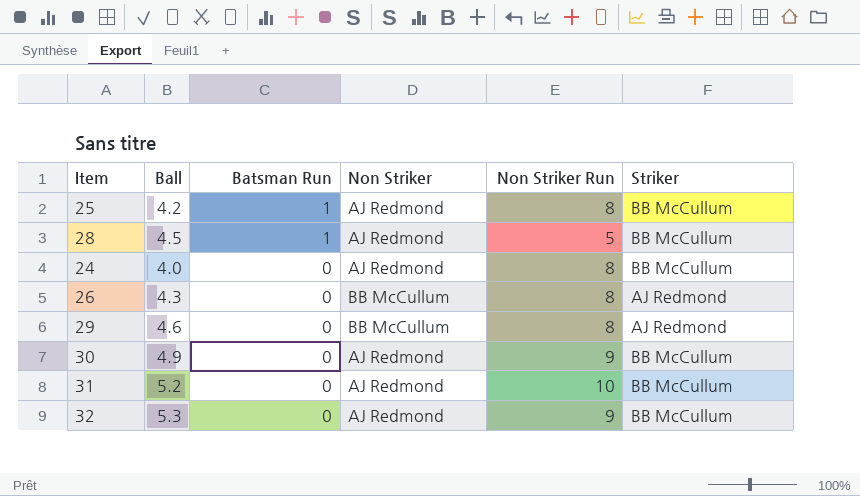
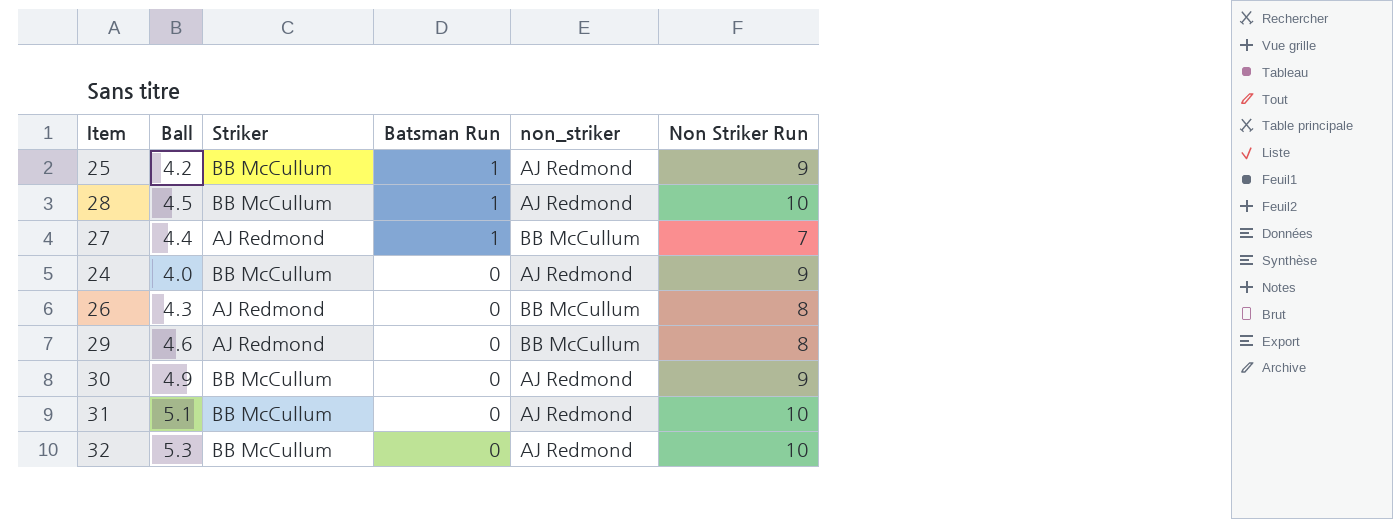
column Striker | position: 6 -> 3
column name: Non Striker -> non_striker
25 | Non Striker Run: 8 -> 9
28 | Non Striker Run: 5 -> 10
row 27: none -> 4.4 | AJ Redmond | 1 | BB McCullum | 7
24 | Non Striker Run: 8 -> 9
31 | Ball: 5.2 -> 5.1
32 | Non Striker Run: 9 -> 10

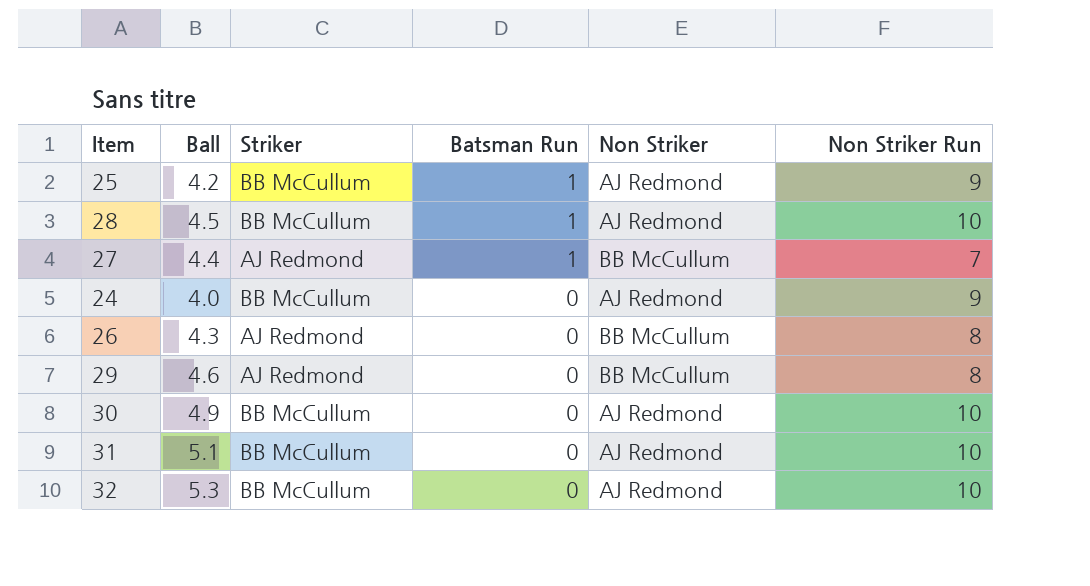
column name: non_striker -> Non Striker
30 | Non Striker Run: 9 -> 10

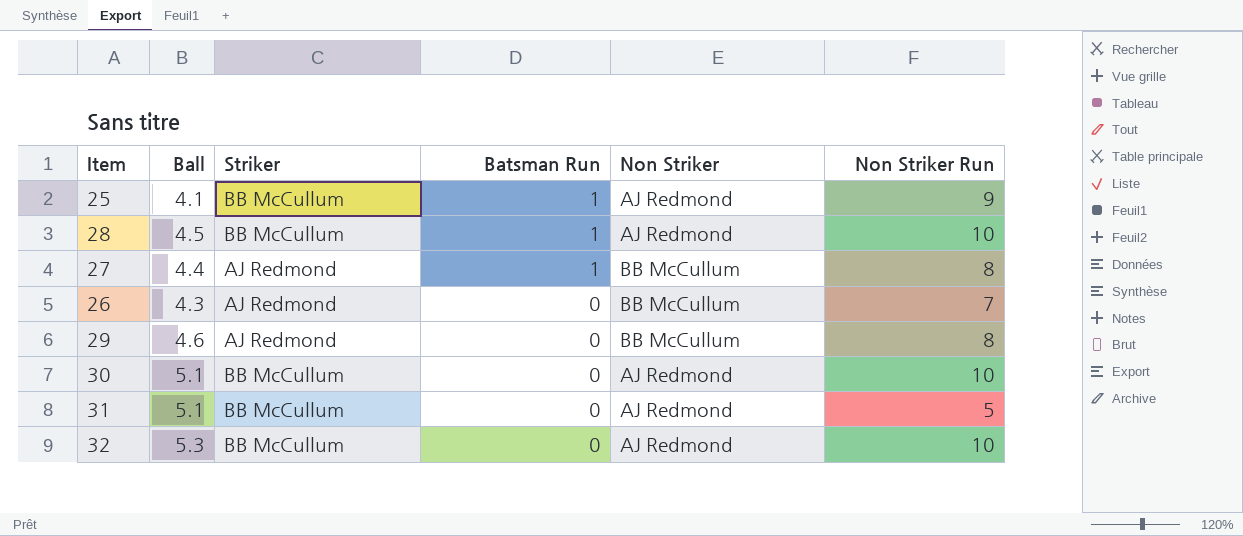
row 24: 4.0 | BB McCullum | 0 | AJ Redmond | 9 -> none
25 | Ball: 4.2 -> 4.1
27 | Non Striker Run: 7 -> 8
26 | Non Striker Run: 8 -> 7
30 | Ball: 4.9 -> 5.1
31 | Non Striker Run: 10 -> 5

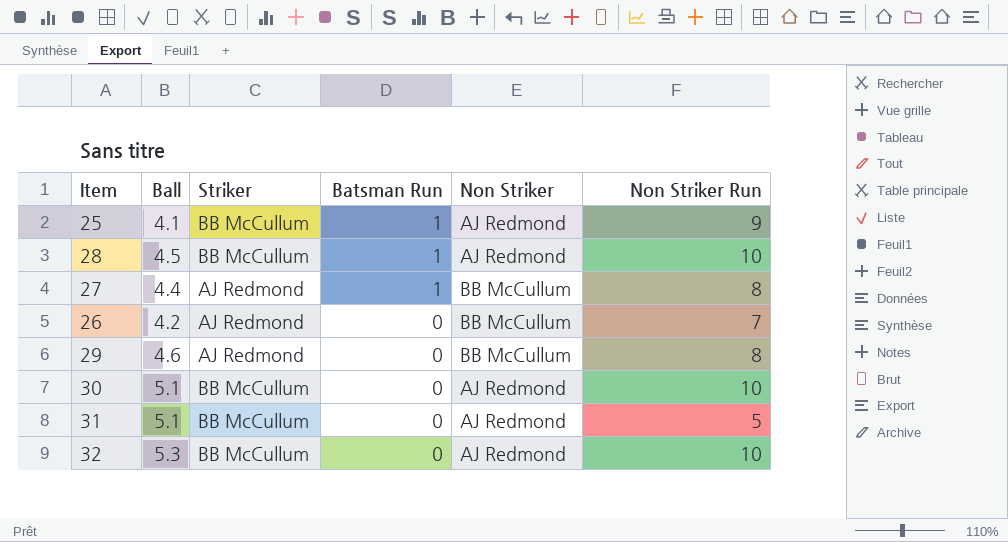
26 | Ball: 4.3 -> 4.2

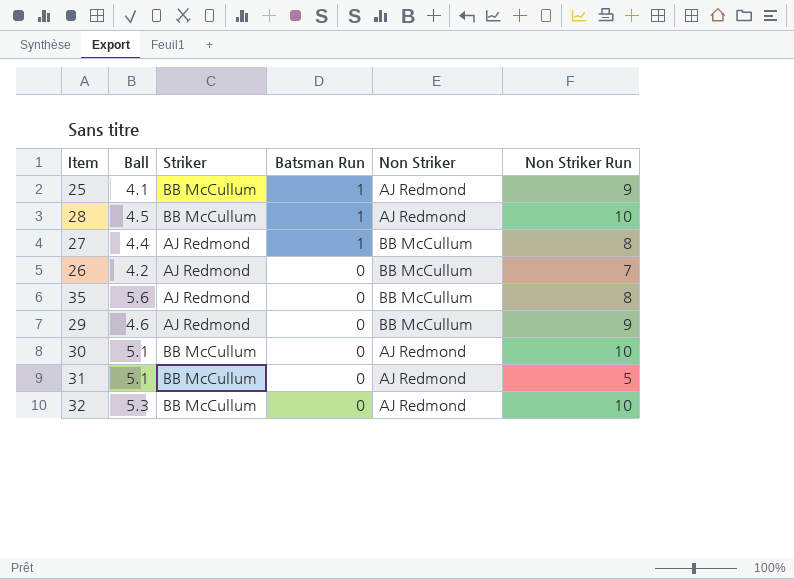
row 35: none -> 5.6 | AJ Redmond | 0 | BB McCullum | 8
29 | Non Striker Run: 8 -> 9

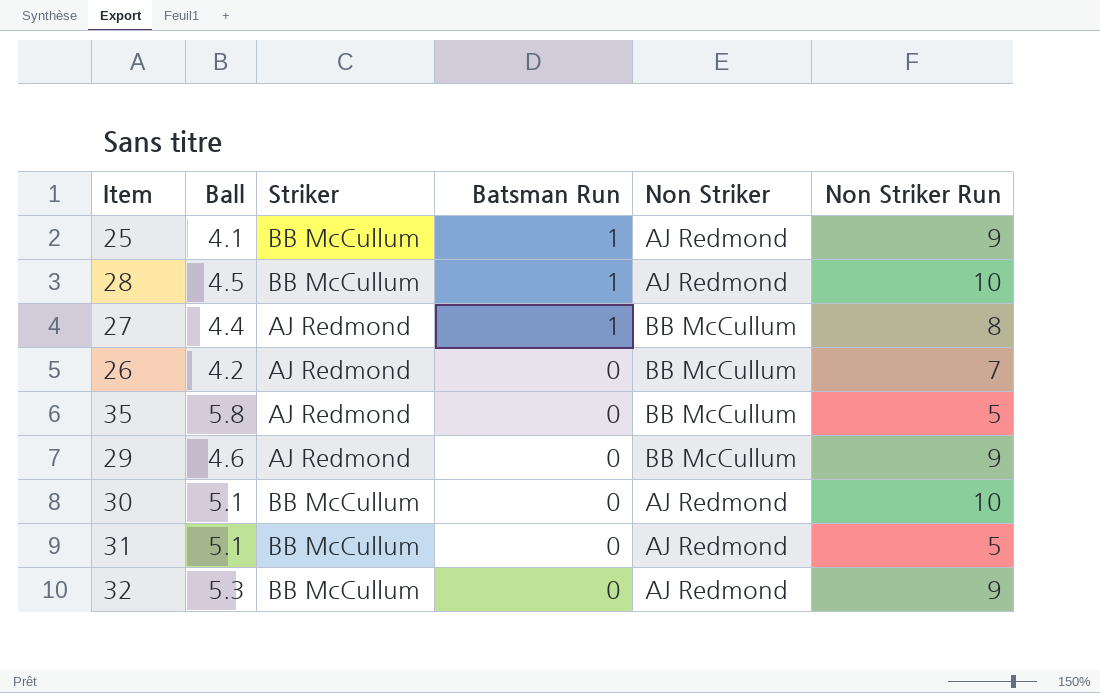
35 | Ball: 5.6 -> 5.8
35 | Non Striker Run: 8 -> 5
32 | Non Striker Run: 10 -> 9

